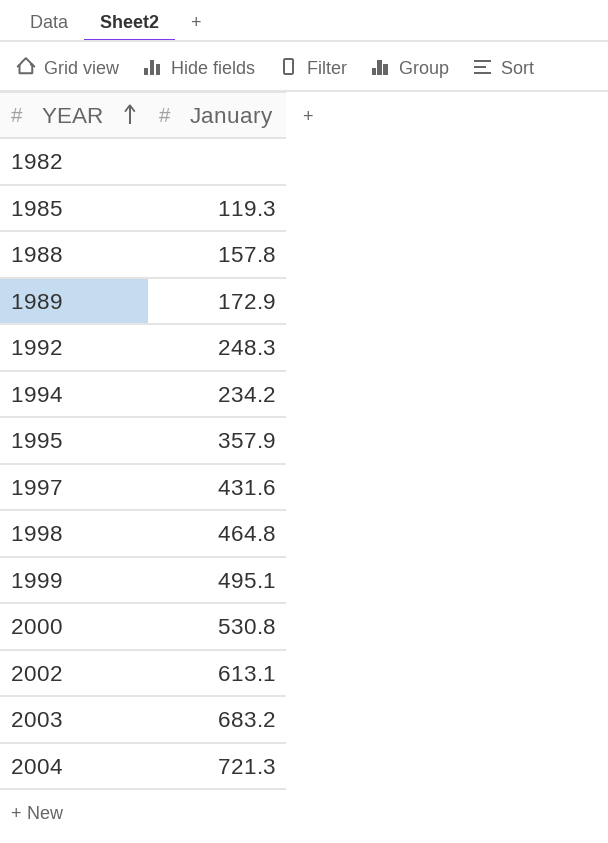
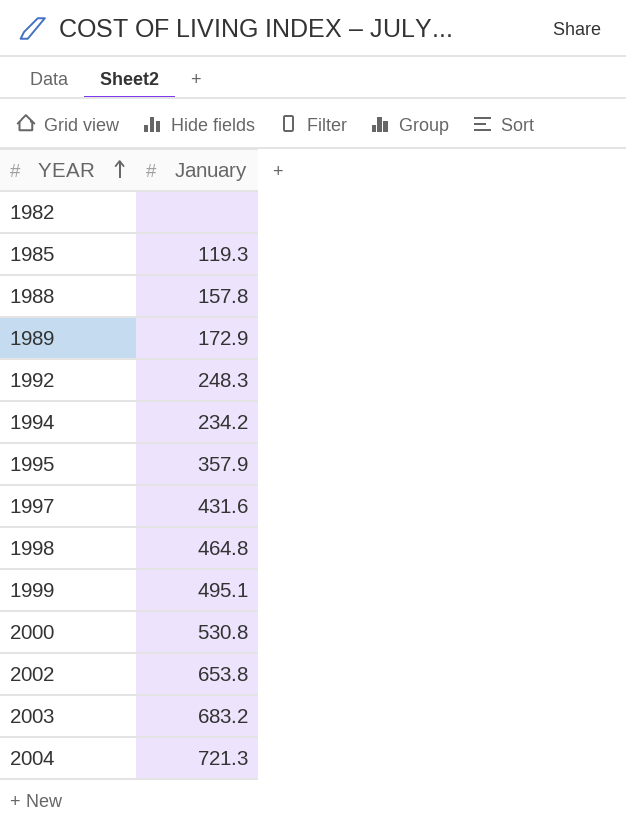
2002 | January: 613.1 -> 653.8

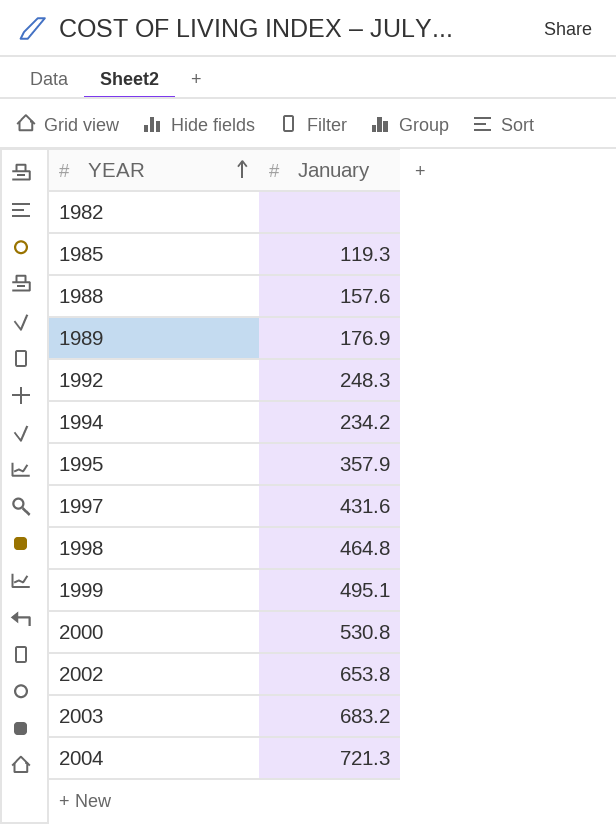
1988 | January: 157.8 -> 157.6
1989 | January: 172.9 -> 176.9

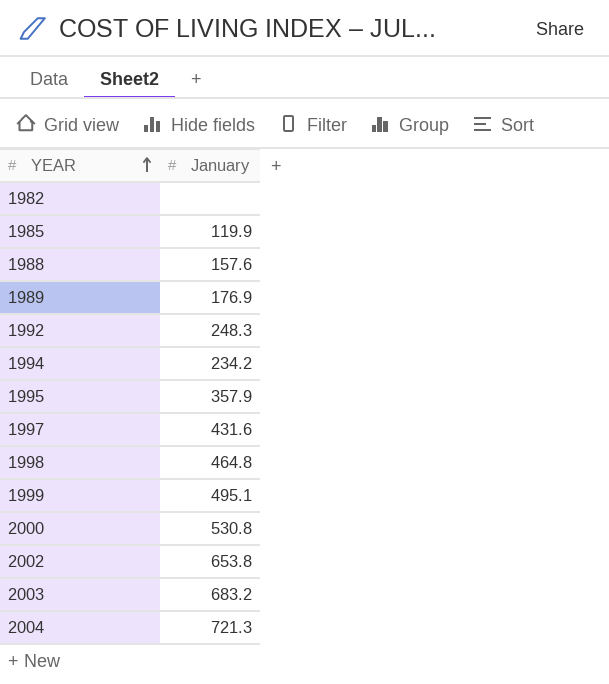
1985 | January: 119.3 -> 119.9

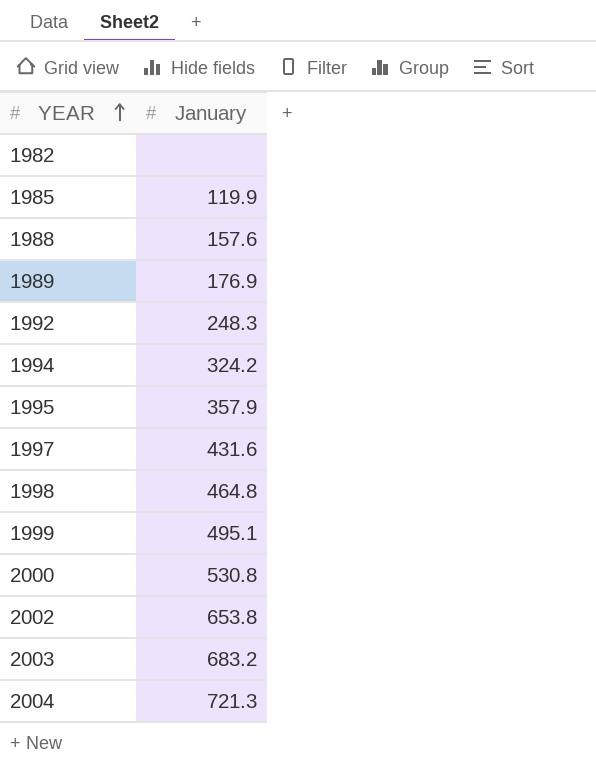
1994 | January: 234.2 -> 324.2

